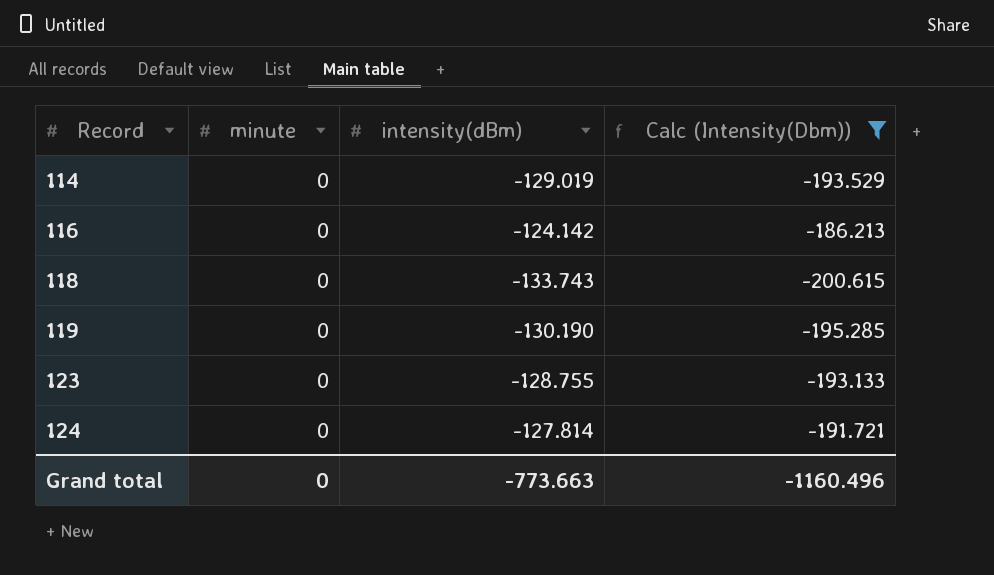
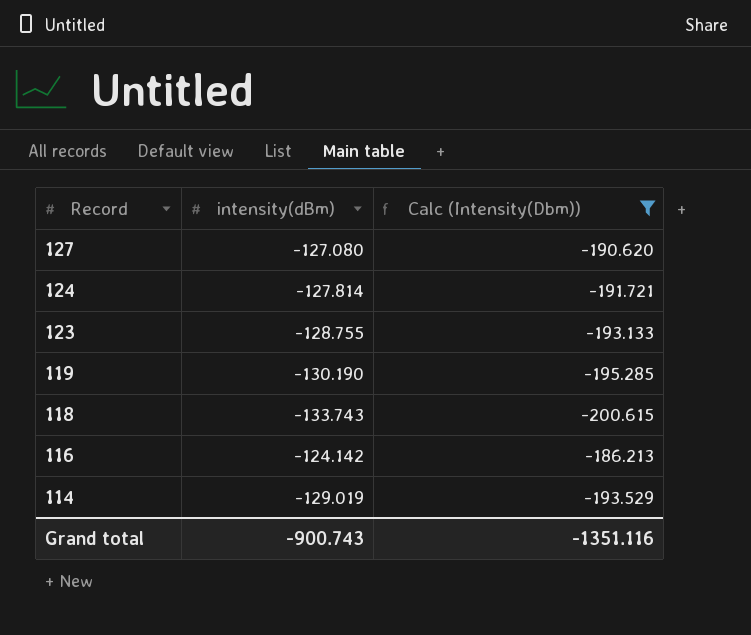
row order: Record ascending -> Record descending
column minute | position: 2 -> none
row 127: none -> -127.080 | -190.620
Grand total | intensity(dBm): -773.663 -> -900.743
Grand total | Calc (Intensity(Dbm)): -1160.496 -> -1351.116

